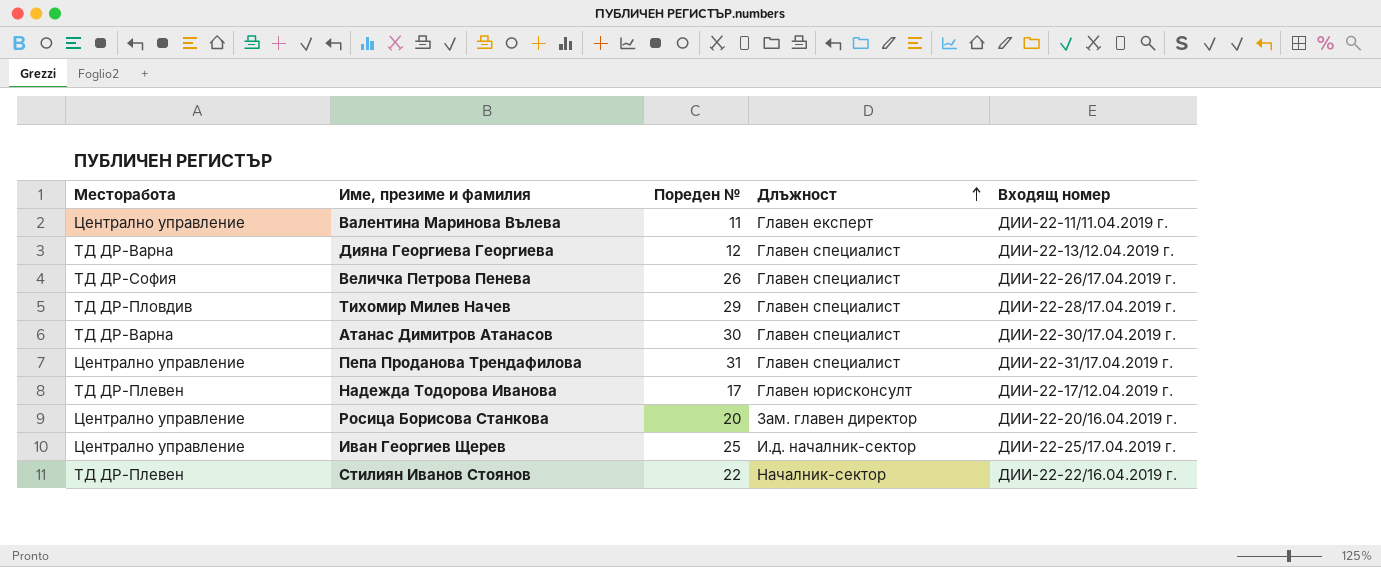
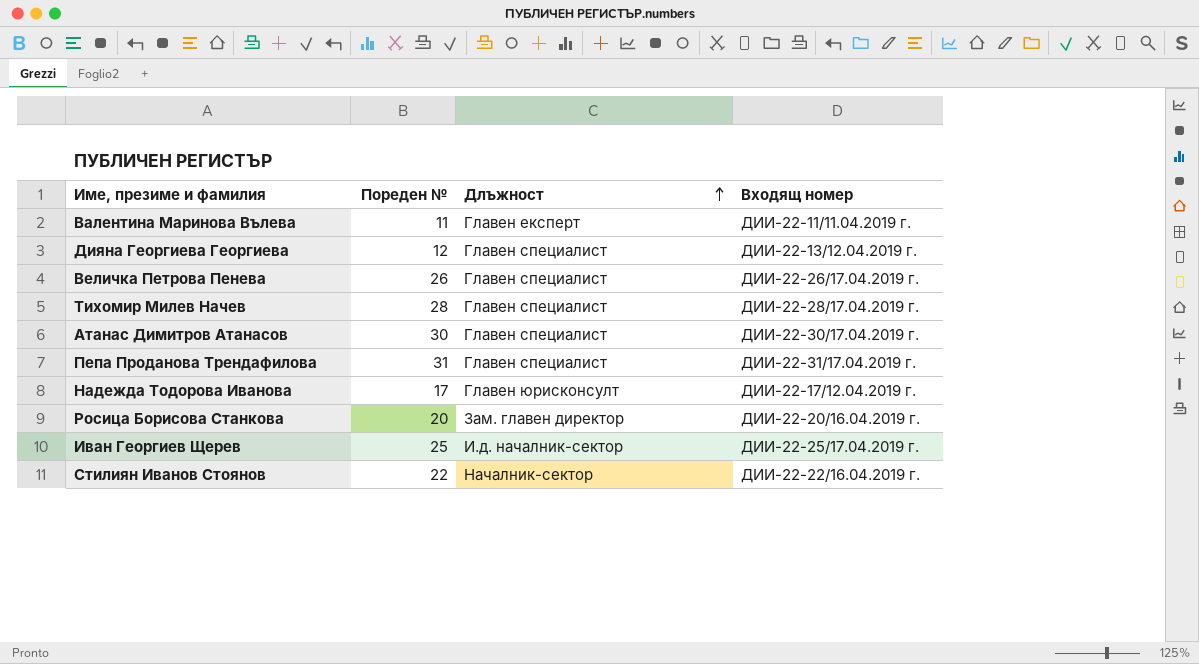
column Месторабота | position: 1 -> none
Тихомир Милев Начев | Пореден №: 29 -> 28

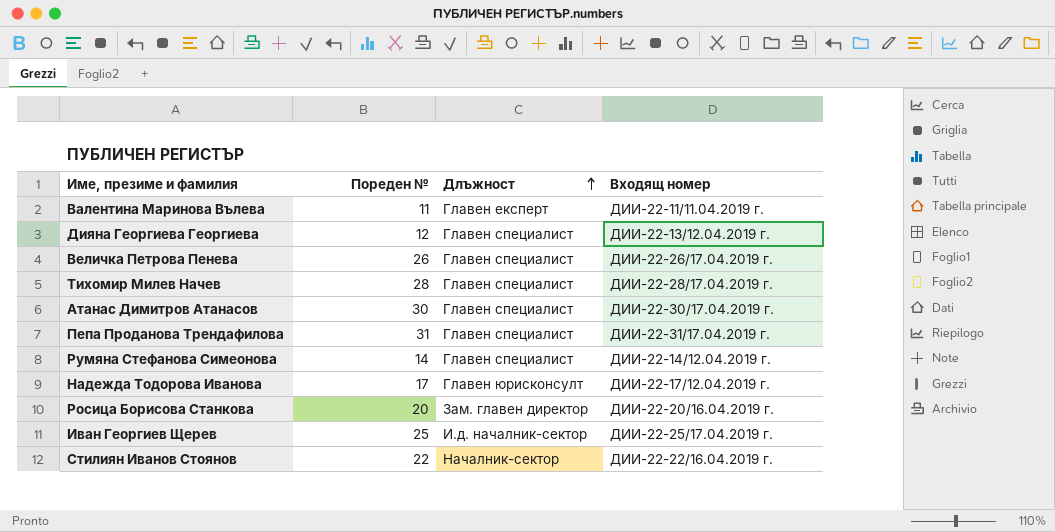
row Румяна Стефанова Симеонова: none -> 14 | Главен специалист | ДИИ-22-14/12.04.2019 г.

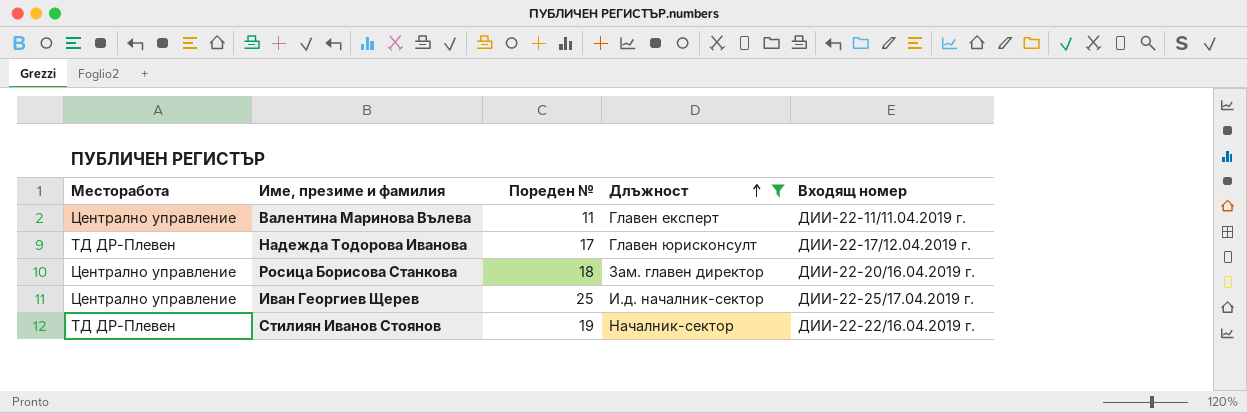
filter: none -> Длъжност != Главен специалист
column Месторабота | position: none -> 1
Росица Борисова Станкова | Пореден №: 20 -> 18
Стилиян Иванов Стоянов | Пореден №: 22 -> 19

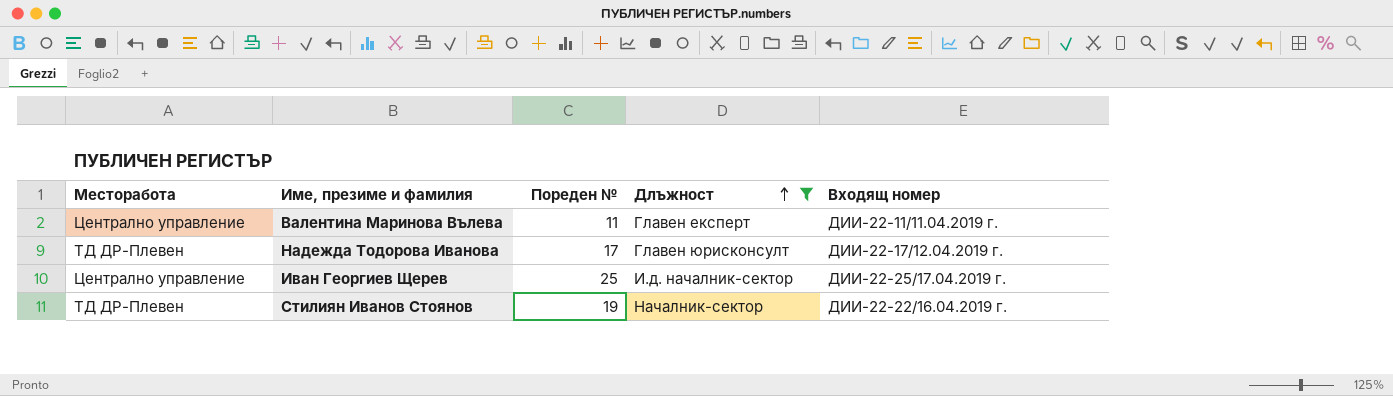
row Росица Борисова Станкова: Централно управление | 18 | Зам. главен директор | ДИИ-22-20/16.04.2019 г. -> none

